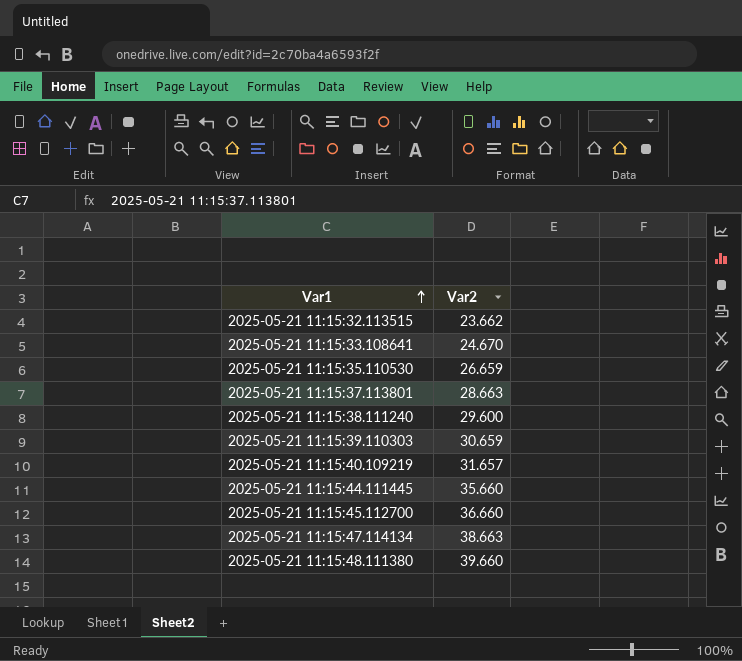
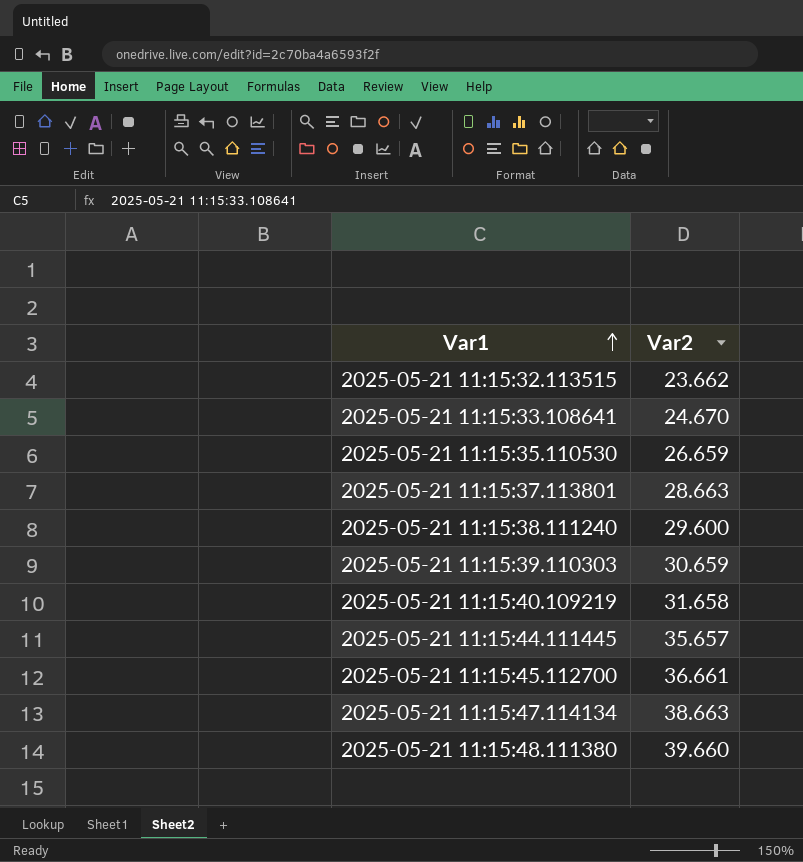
2025-05-21 11:15:40.109219 | Var2: 31.657 -> 31.658
2025-05-21 11:15:44.111445 | Var2: 35.660 -> 35.657
2025-05-21 11:15:45.112700 | Var2: 36.660 -> 36.661

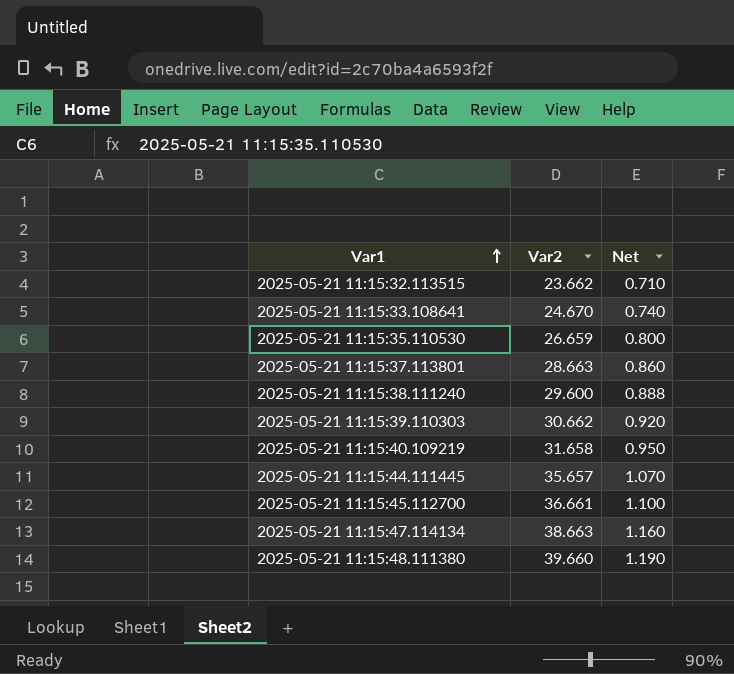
column Net | formula: none -> [Var2] * 0.03
2025-05-21 11:15:39.110303 | Var2: 30.659 -> 30.662

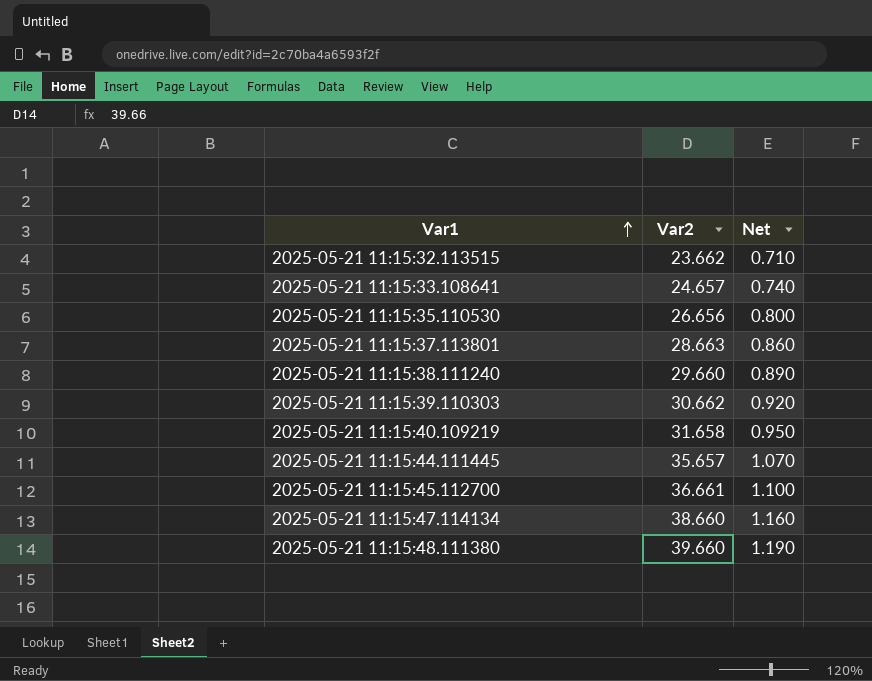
2025-05-21 11:15:33.108641 | Var2: 24.670 -> 24.657
2025-05-21 11:15:35.110530 | Var2: 26.659 -> 26.656
2025-05-21 11:15:38.111240 | Var2: 29.600 -> 29.660
2025-05-21 11:15:38.111240 | Net: 0.888 -> 0.890
2025-05-21 11:15:47.114134 | Var2: 38.663 -> 38.660

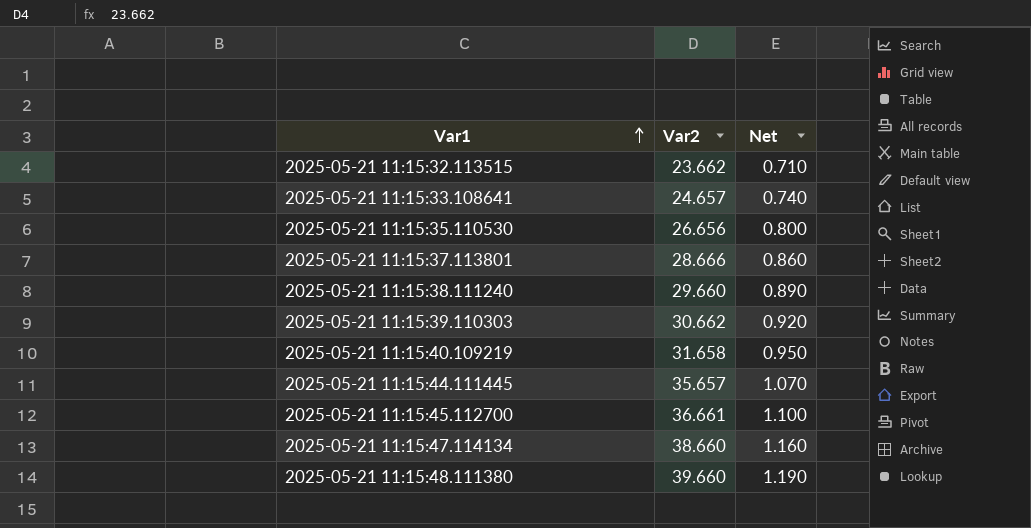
2025-05-21 11:15:37.113801 | Var2: 28.663 -> 28.666

